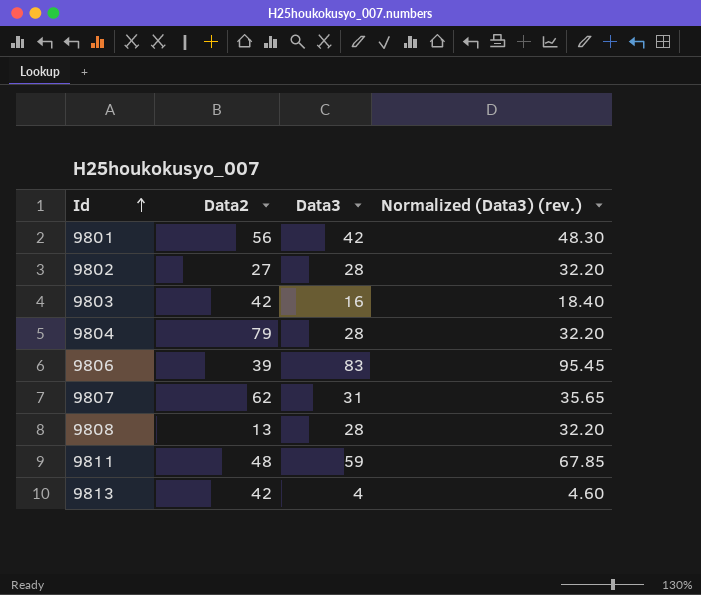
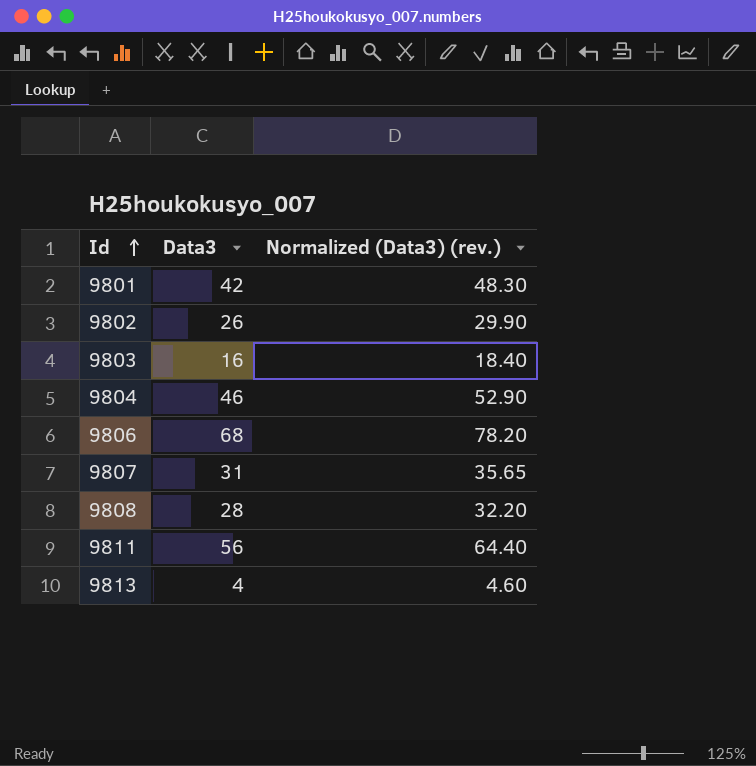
column Data2 | position: 2 -> none
9802 | Data3: 28 -> 26
9802 | Normalized (Data3) (rev.): 32.20 -> 29.90
9804 | Data3: 28 -> 46
9804 | Normalized (Data3) (rev.): 32.20 -> 52.90
9806 | Data3: 83 -> 68
9806 | Normalized (Data3) (rev.): 95.45 -> 78.20
9811 | Data3: 59 -> 56
9811 | Normalized (Data3) (rev.): 67.85 -> 64.40

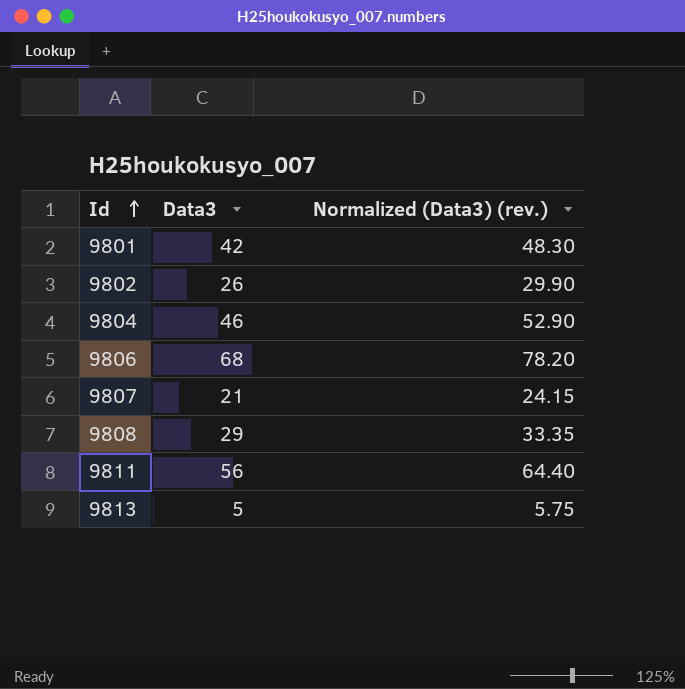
row 9803: 16 | 18.40 -> none
9807 | Data3: 31 -> 21
9807 | Normalized (Data3) (rev.): 35.65 -> 24.15
9808 | Data3: 28 -> 29
9808 | Normalized (Data3) (rev.): 32.20 -> 33.35
9813 | Data3: 4 -> 5
9813 | Normalized (Data3) (rev.): 4.60 -> 5.75

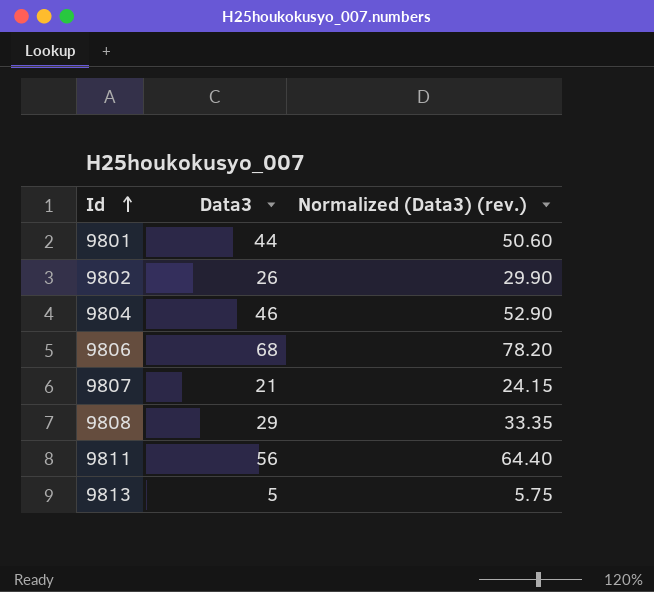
9801 | Data3: 42 -> 44
9801 | Normalized (Data3) (rev.): 48.30 -> 50.60

